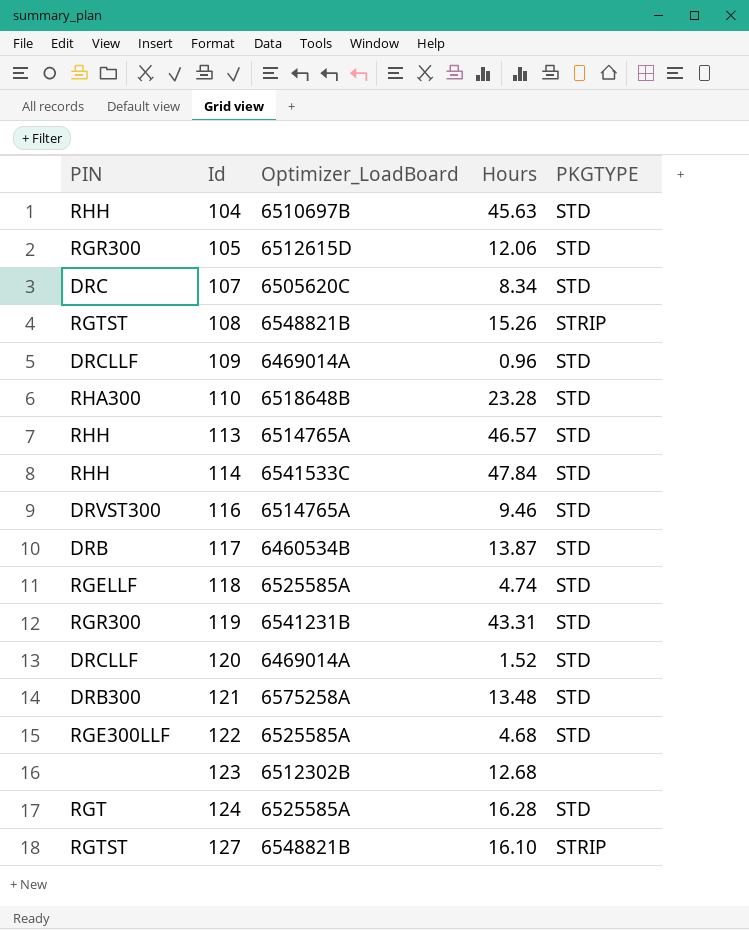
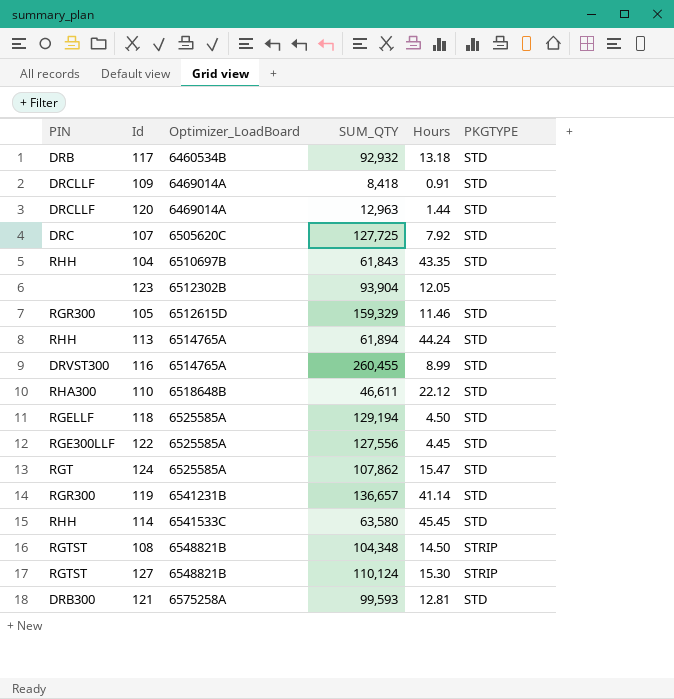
row order: Id ascending -> Optimizer_LoadBoard ascending
column SUM_QTY | position: none -> 4
117 | Hours: 13.87 -> 13.18
109 | Hours: 0.96 -> 0.91
120 | Hours: 1.52 -> 1.44
107 | Hours: 8.34 -> 7.92
104 | Hours: 45.63 -> 43.35
123 | Hours: 12.68 -> 12.05
105 | Hours: 12.06 -> 11.46
113 | Hours: 46.57 -> 44.24
116 | Hours: 9.46 -> 8.99
110 | Hours: 23.28 -> 22.12
118 | Hours: 4.74 -> 4.50
122 | Hours: 4.68 -> 4.45
124 | Hours: 16.28 -> 15.47
119 | Hours: 43.31 -> 41.14
114 | Hours: 47.84 -> 45.45
108 | Hours: 15.26 -> 14.50
127 | Hours: 16.10 -> 15.30
121 | Hours: 13.48 -> 12.81

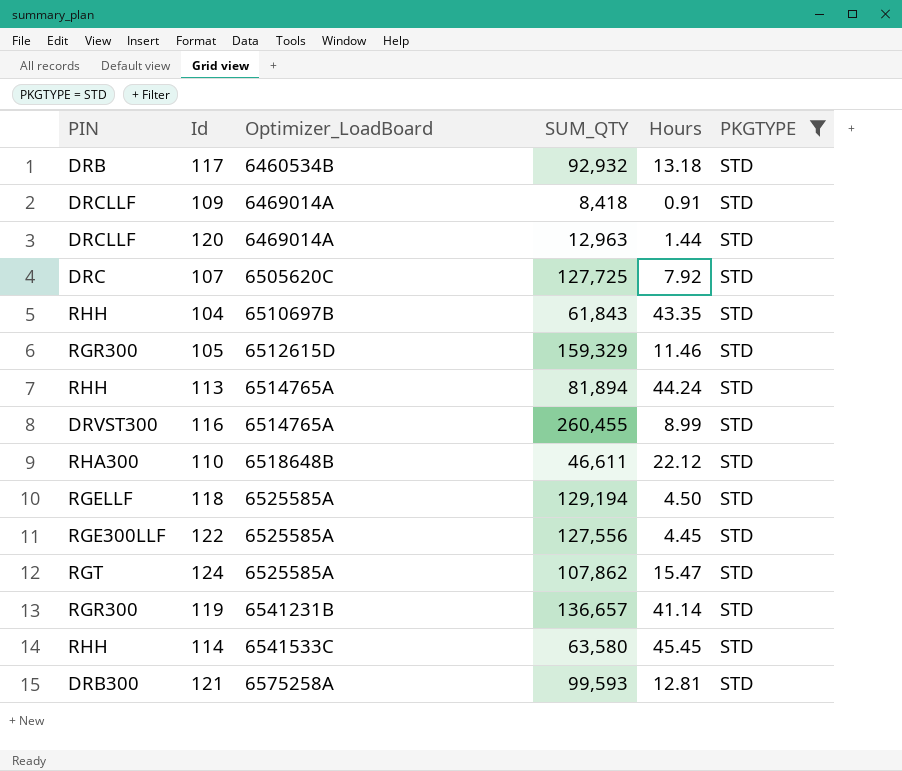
filter: none -> PKGTYPE = STD
113 | SUM_QTY: 61,894 -> 81,894

